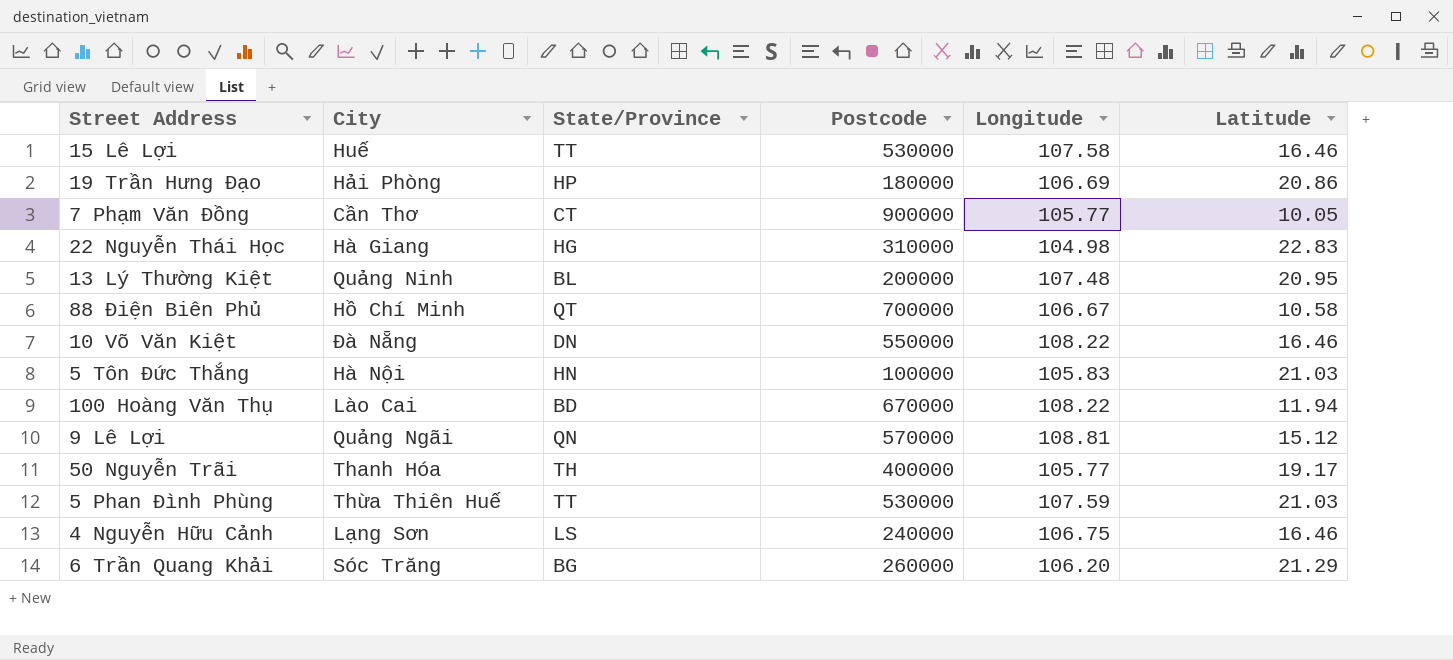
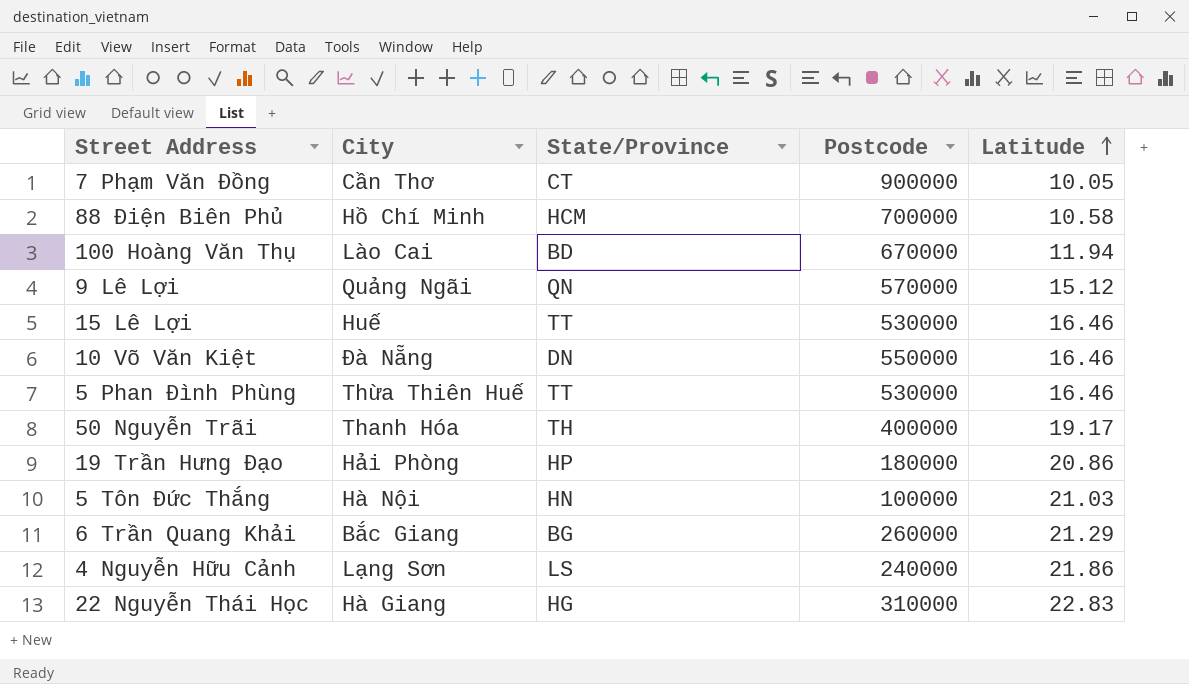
row order: none -> Latitude ascending
column Longitude | position: 5 -> none
row 13 Lý Thường Kiệt: Quảng Ninh | BL | 200000 | 107.48 | 20.95 -> none
88 Điện Biên Phủ | State/Province: QT -> HCM
5 Phan Đình Phùng | Latitude: 21.03 -> 16.46
6 Trần Quang Khải | City: Sóc Trăng -> Bắc Giang
4 Nguyễn Hữu Cảnh | Latitude: 16.46 -> 21.86

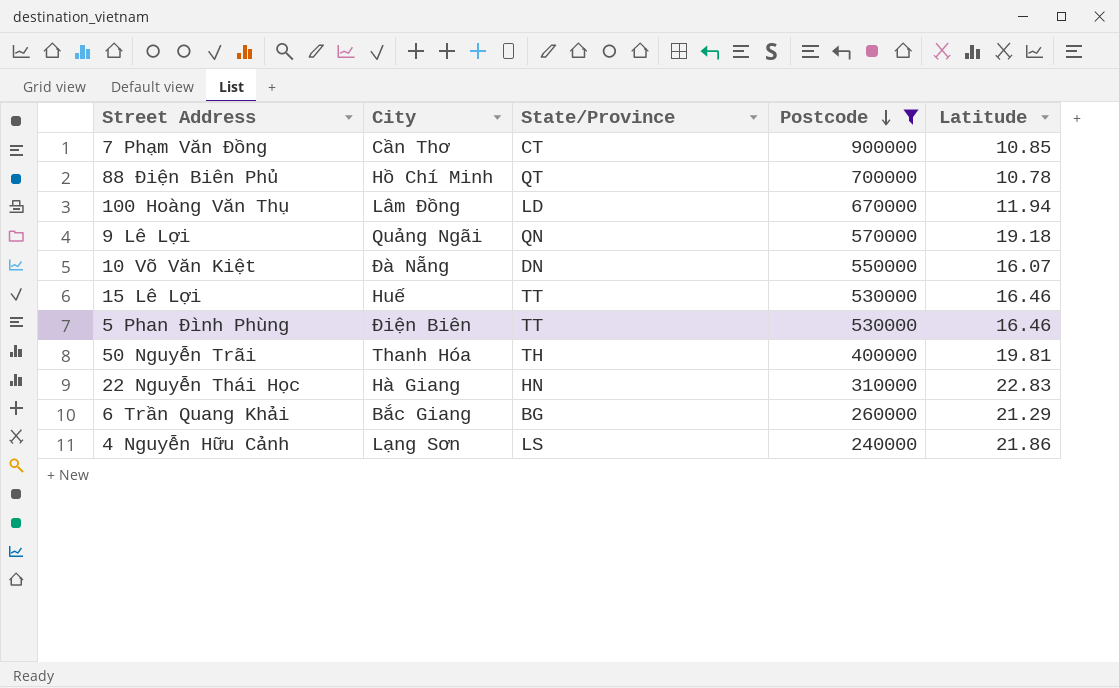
filter: none -> Postcode >= 240000
row order: Latitude ascending -> Postcode descending
7 Phạm Văn Đồng | Latitude: 10.05 -> 10.85
88 Điện Biên Phủ | State/Province: HCM -> QT
88 Điện Biên Phủ | Latitude: 10.58 -> 10.78
100 Hoàng Văn Thụ | City: Lào Cai -> Lâm Đồng
100 Hoàng Văn Thụ | State/Province: BD -> LD
9 Lê Lợi | Latitude: 15.12 -> 19.18
10 Võ Văn Kiệt | Latitude: 16.46 -> 16.07
5 Phan Đình Phùng | City: Thừa Thiên Huế -> Điện Biên
50 Nguyễn Trãi | Latitude: 19.17 -> 19.81
22 Nguyễn Thái Học | State/Province: HG -> HN

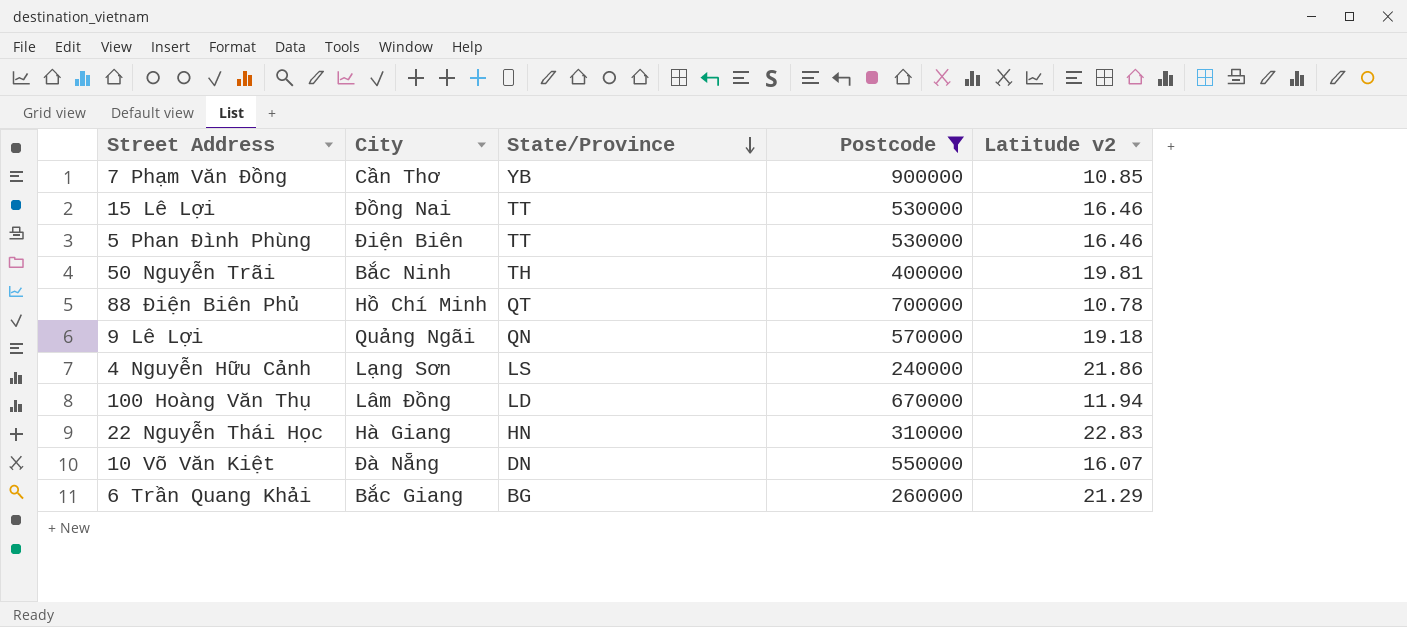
row order: Postcode descending -> State/Province descending
column name: Latitude -> Latitude v2
7 Phạm Văn Đồng | State/Province: CT -> YB
15 Lê Lợi | City: Huế -> Đồng Nai
50 Nguyễn Trãi | City: Thanh Hóa -> Bắc Ninh

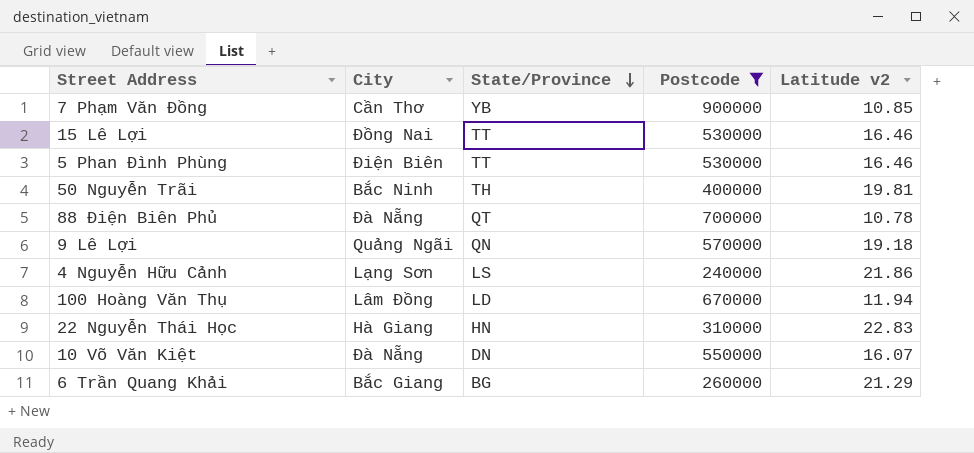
88 Điện Biên Phủ | City: Hồ Chí Minh -> Đà Nẵng

